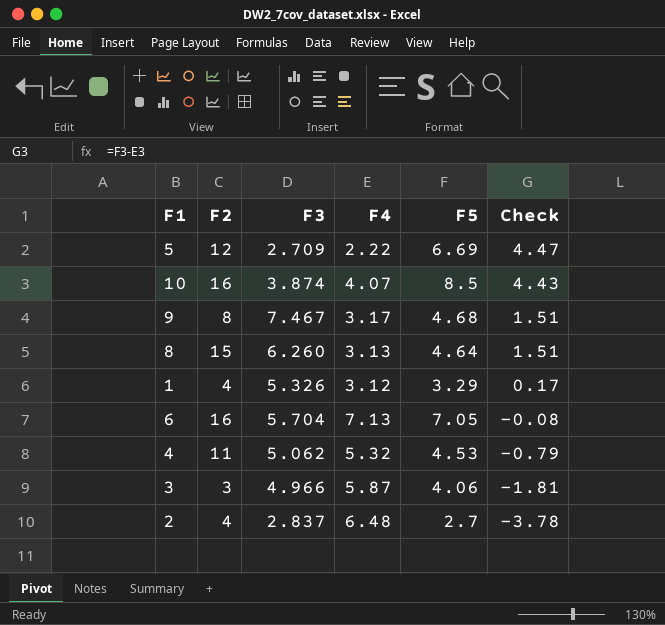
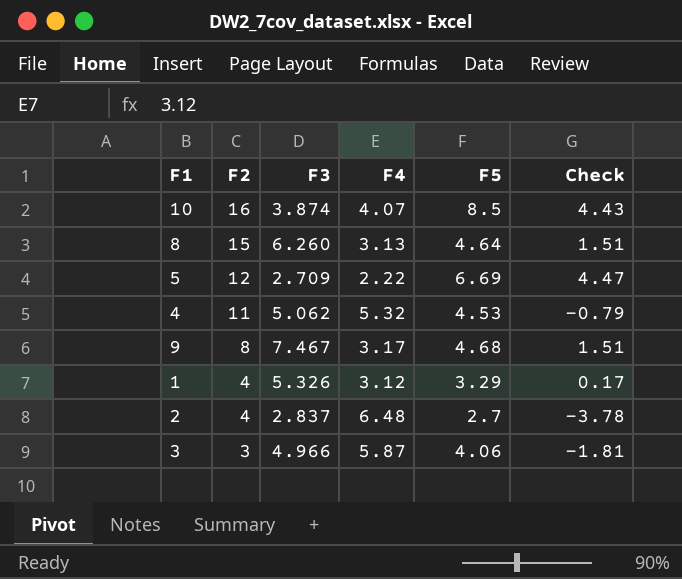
row order: Check descending -> F2 descending
row 6: 16 | 5.704 | 7.13 | 7.05 | -0.08 -> none

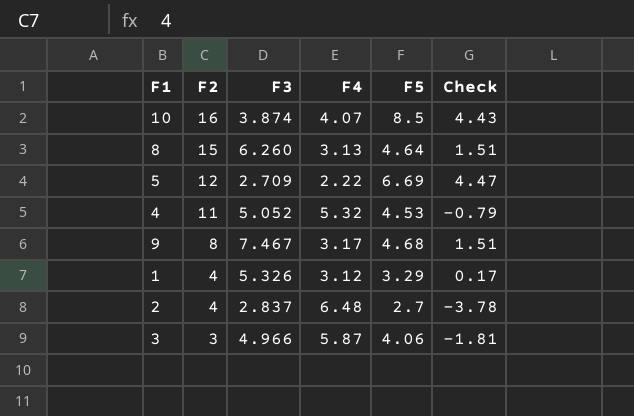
4 | F3: 5.062 -> 5.052

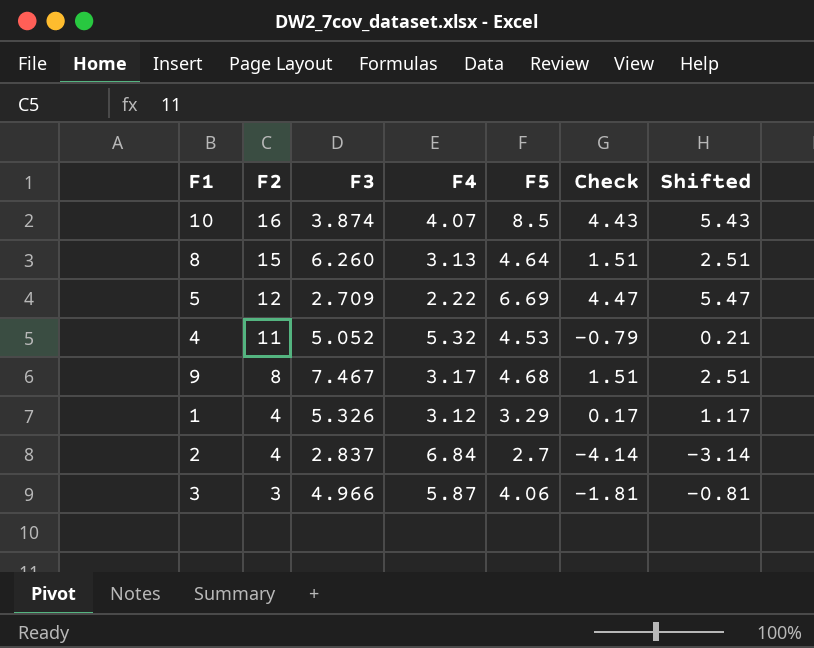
column Shifted | formula: none -> [Check] + 1
2 | F4: 6.48 -> 6.84
2 | Check: -3.78 -> -4.14

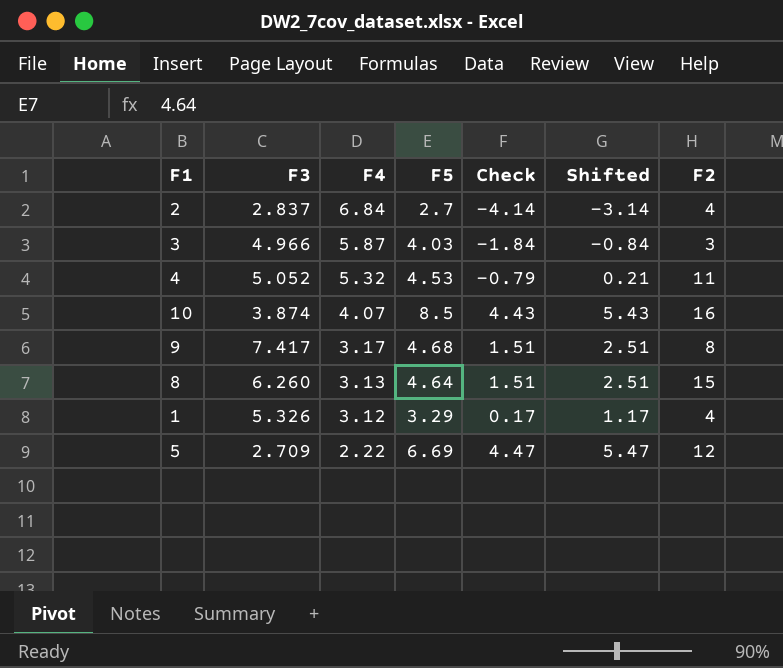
row order: F2 descending -> F4 descending
column F2 | position: 2 -> 7
3 | F5: 4.06 -> 4.03
3 | Check: -1.81 -> -1.84
3 | Shifted: -0.81 -> -0.84
9 | F3: 7.467 -> 7.417

